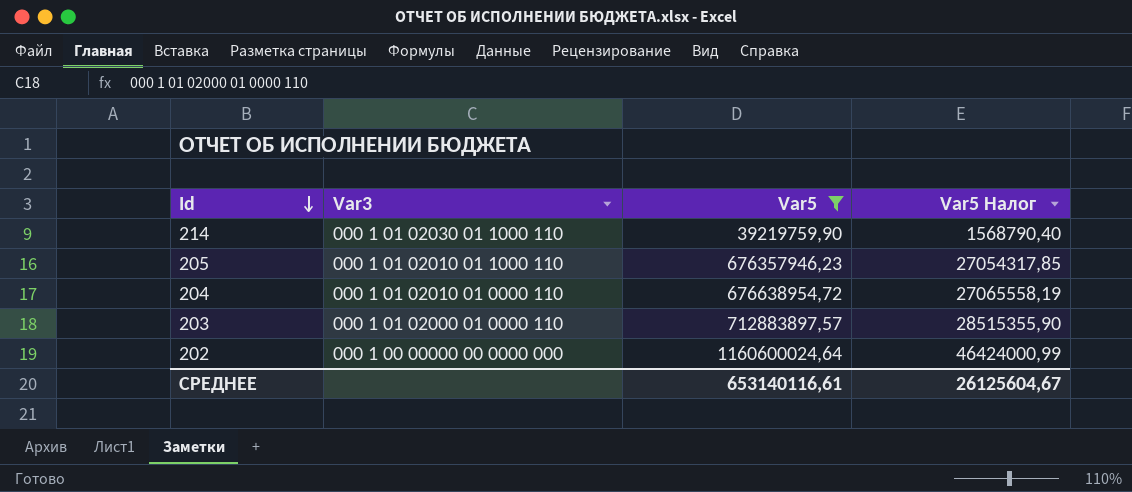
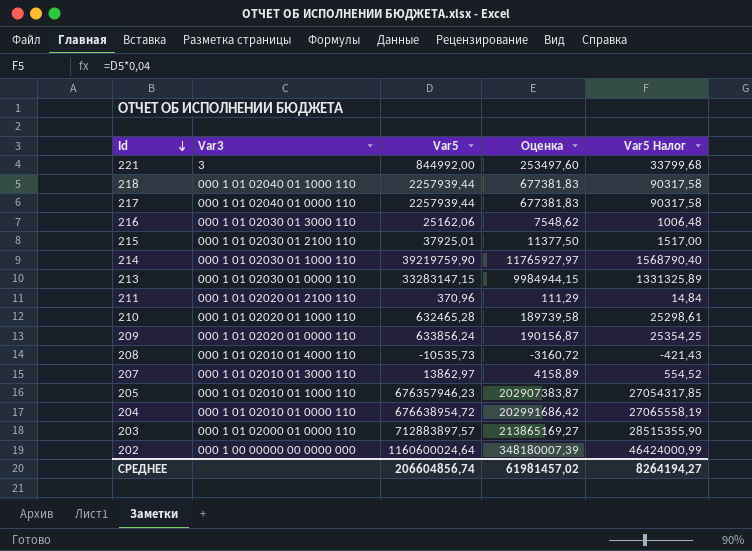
filter: Var5 >= 39219759,90 -> none
column Оценка | formula: none -> [Var5] * 0,3
СРЕДНЕЕ | Var5: 653140116,61 -> 206604856,74
СРЕДНЕЕ | Var5 Налог: 26125604,67 -> 8264194,27

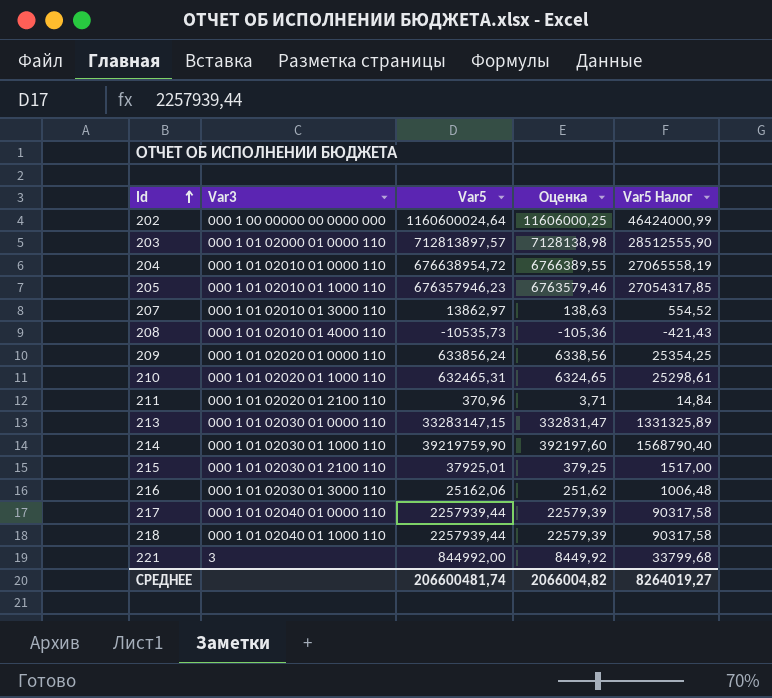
row order: Id descending -> Id ascending
column Оценка | formula: [Var5] * 0,3 -> [Var5] * 0,01
203 | Var5: 712883897,57 -> 712813897,57
203 | Var5 Налог: 28515355,90 -> 28512555,90
210 | Var5: 632465,28 -> 632465,31
СРЕДНЕЕ | Var5: 206604856,74 -> 206600481,74
СРЕДНЕЕ | Оценка: 61981457,02 -> 2066004,82
СРЕДНЕЕ | Var5 Налог: 8264194,27 -> 8264019,27

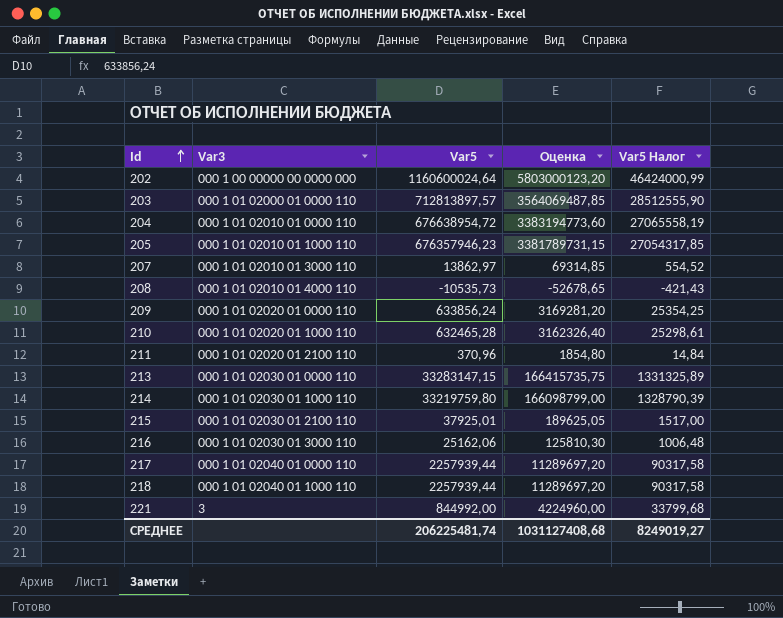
column Оценка | formula: [Var5] * 0,01 -> [Var5] * 5
210 | Var5: 632465,31 -> 632465,28
214 | Var5: 39219759,90 -> 33219759,80
214 | Var5 Налог: 1568790,40 -> 1328790,39
СРЕДНЕЕ | Var5: 206600481,74 -> 206225481,74
СРЕДНЕЕ | Оценка: 2066004,82 -> 1031127408,68
СРЕДНЕЕ | Var5 Налог: 8264019,27 -> 8249019,27

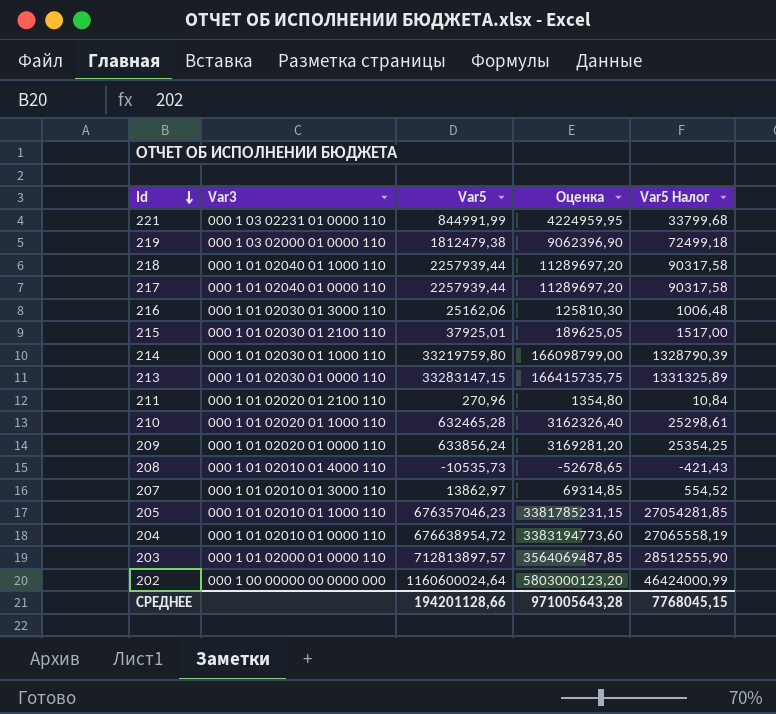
row order: Id ascending -> Id descending
221 | Var3: 3 -> 000 1 03 02231 01 0000 110
221 | Var5: 844992,00 -> 844991,99
221 | Оценка: 4224960,00 -> 4224959,95
row 219: none -> 000 1 03 02000 01 0000 110 | 1812479,38 | 9062396,90 | 72499,18
211 | Var5: 370,96 -> 270,96
211 | Оценка: 1854,80 -> 1354,80
211 | Var5 Налог: 14,84 -> 10,84
205 | Var5: 676357946,23 -> 676357046,23
205 | Оценка: 3381789731,15 -> 3381785231,15
205 | Var5 Налог: 27054317,85 -> 27054281,85
СРЕДНЕЕ | Var5: 206225481,74 -> 194201128,66
СРЕДНЕЕ | Оценка: 1031127408,68 -> 971005643,28
СРЕДНЕЕ | Var5 Налог: 8249019,27 -> 7768045,15

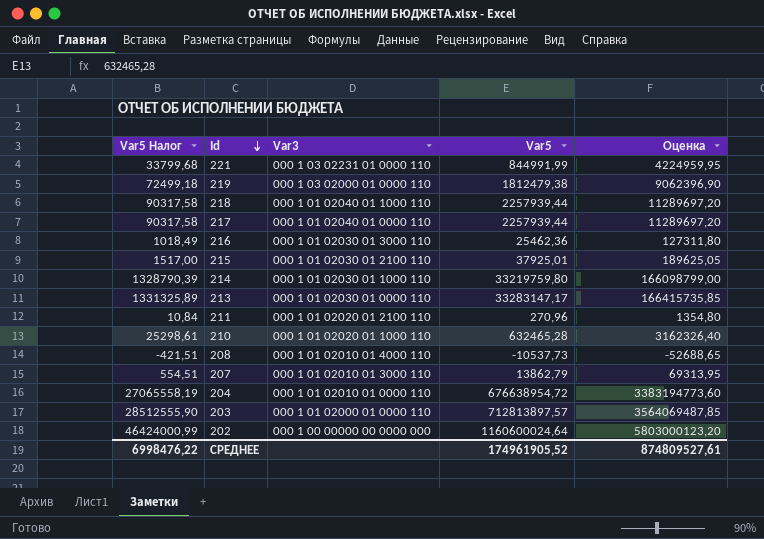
column Var5 Налог | position: 5 -> 1
row 209: 000 1 01 02020 01 0000 110 | 633856,24 | 3169281,20 | 25354,25 -> none
row 205: 000 1 01 02010 01 1000 110 | 676357046,23 | 3381785231,15 | 27054281,85 -> none
216 | Var5 Налог: 1006,48 -> 1018,49
216 | Var5: 25162,06 -> 25462,36
216 | Оценка: 125810,30 -> 127311,80
213 | Var5: 33283147,15 -> 33283147,17
213 | Оценка: 166415735,75 -> 166415735,85
208 | Var5 Налог: -421,43 -> -421,51
208 | Var5: -10535,73 -> -10537,73
208 | Оценка: -52678,65 -> -52688,65
207 | Var5 Налог: 554,52 -> 554,51
207 | Var5: 13862,97 -> 13862,79
207 | Оценка: 69314,85 -> 69313,95
СРЕДНЕЕ | Var5 Налог: 7768045,15 -> 6998476,22
СРЕДНЕЕ | Var5: 194201128,66 -> 174961905,52
СРЕДНЕЕ | Оценка: 971005643,28 -> 874809527,61

